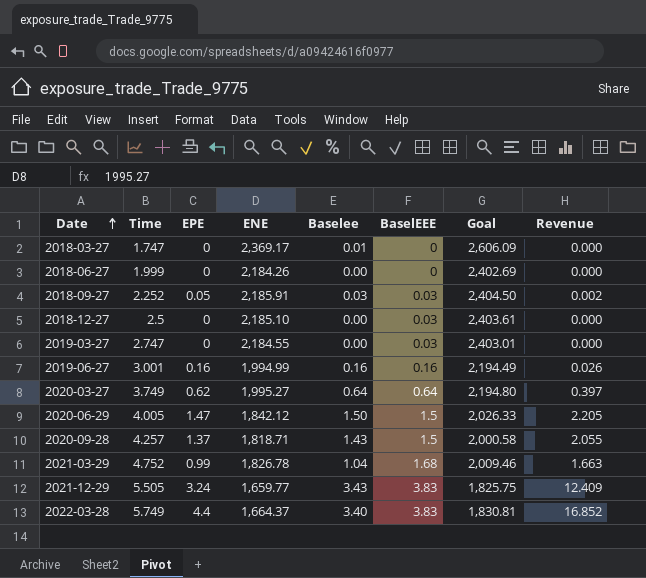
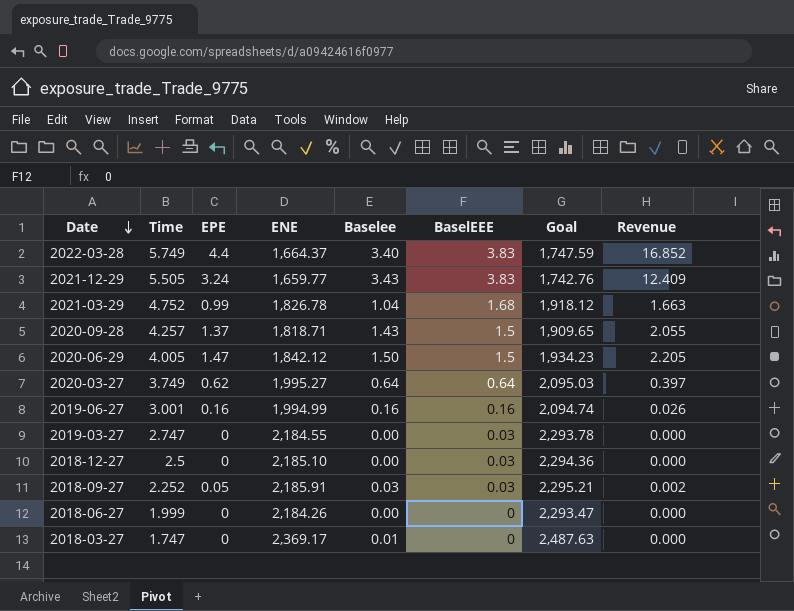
row order: Date ascending -> Date descending
column Goal | formula: [ENE] * 1.1 -> [ENE] * 1.05

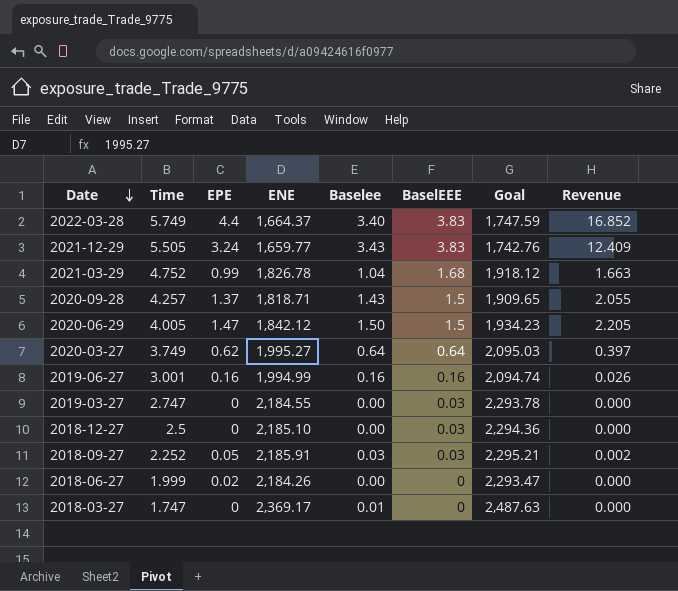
2018-06-27 | EPE: 0 -> 0.02

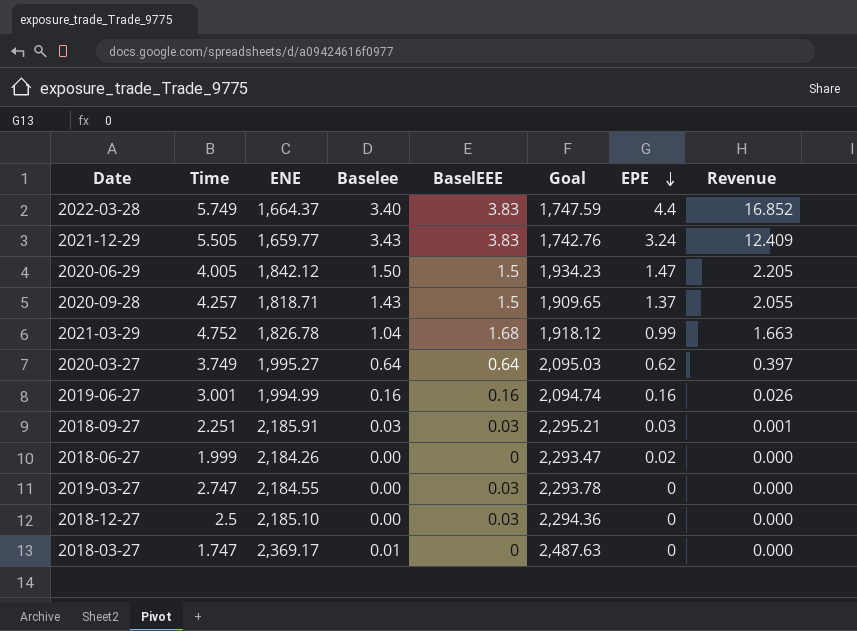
row order: Date descending -> EPE descending
column EPE | position: 3 -> 7
2018-09-27 | Time: 2.252 -> 2.251
2018-09-27 | EPE: 0.05 -> 0.03
2018-09-27 | Revenue: 0.002 -> 0.001

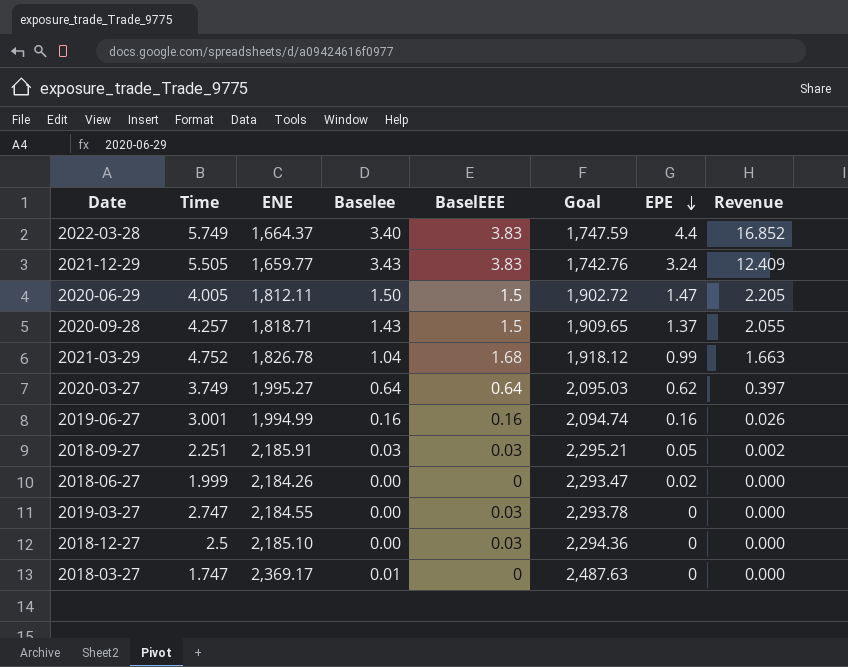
2020-06-29 | ENE: 1,842.12 -> 1,812.11
2020-06-29 | Goal: 1,934.23 -> 1,902.72
2018-09-27 | EPE: 0.03 -> 0.05
2018-09-27 | Revenue: 0.001 -> 0.002

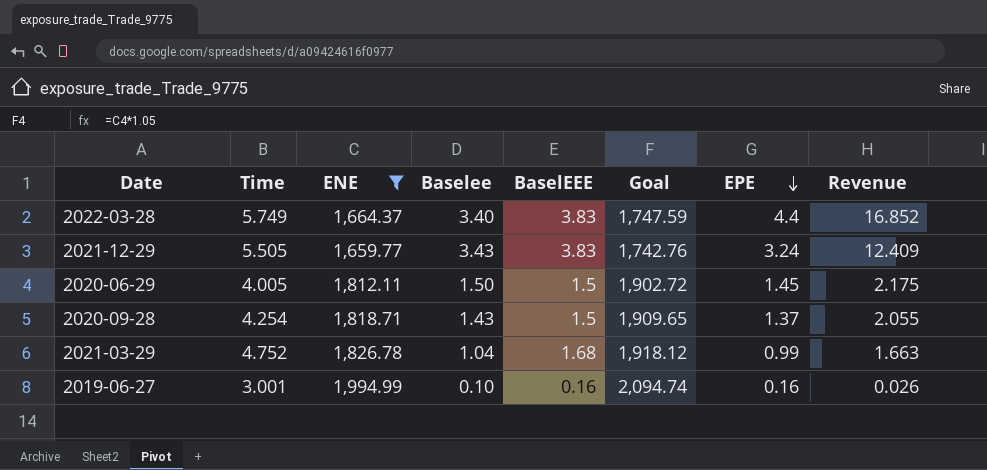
filter: none -> ENE <= 1,994.99
2020-06-29 | EPE: 1.47 -> 1.45
2020-06-29 | Revenue: 2.205 -> 2.175
2020-09-28 | Time: 4.257 -> 4.254
2019-06-27 | Baselee: 0.16 -> 0.10

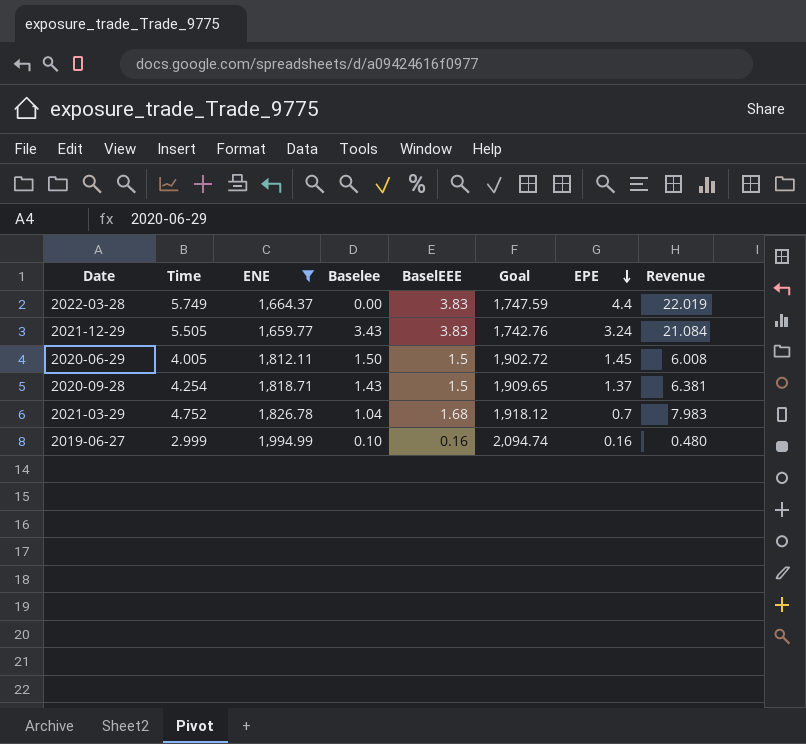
column Revenue | formula: [BaselEEE] * [EPE] -> [Time] * [BaselEEE]
2022-03-28 | Baselee: 3.40 -> 0.00
2021-03-29 | EPE: 0.99 -> 0.7
2019-06-27 | Time: 3.001 -> 2.999

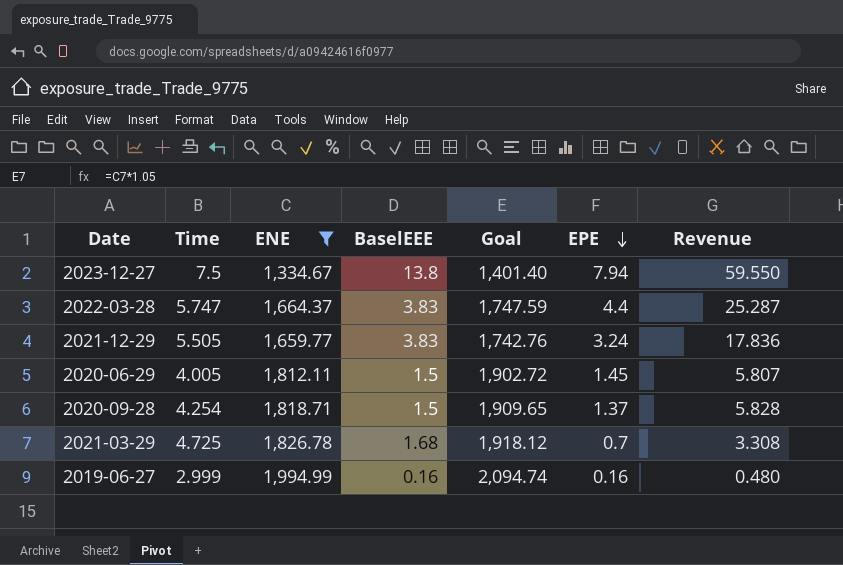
column Baselee | position: 4 -> none
column Revenue | formula: [Time] * [BaselEEE] -> [Time] * [EPE]
row 2023-12-27: none -> 7.5 | 1,334.67 | 13.8 | 1,401.40 | 7.94 | 59.550
2022-03-28 | Time: 5.749 -> 5.747
2021-03-29 | Time: 4.752 -> 4.725

